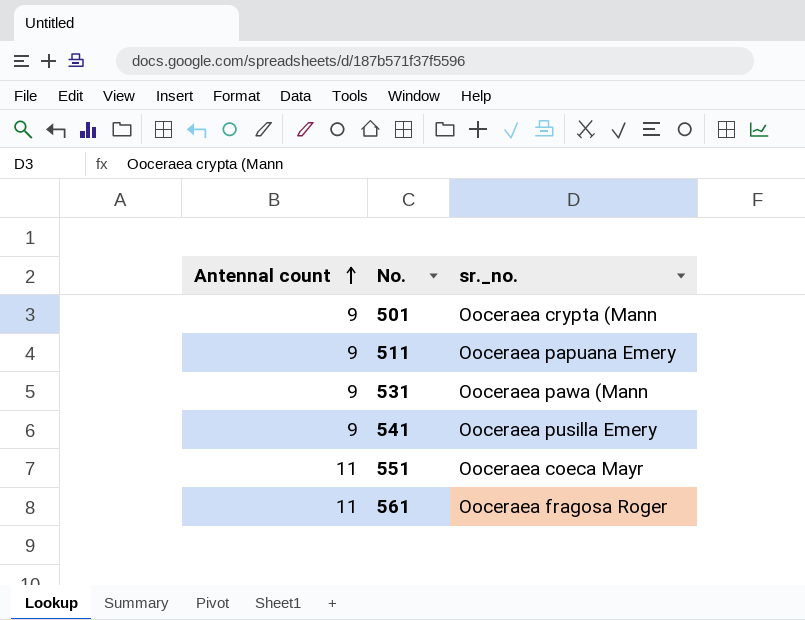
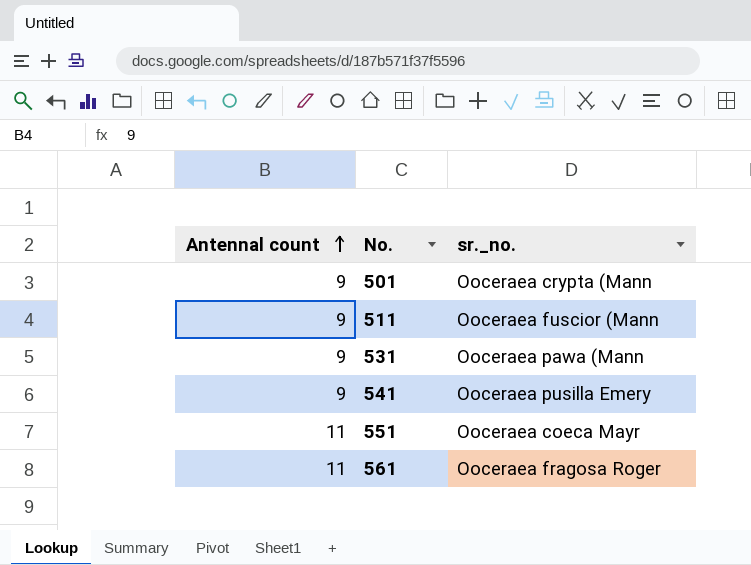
511 | sr._no.: Ooceraea papuana Emery -> Ooceraea fuscior (Mann

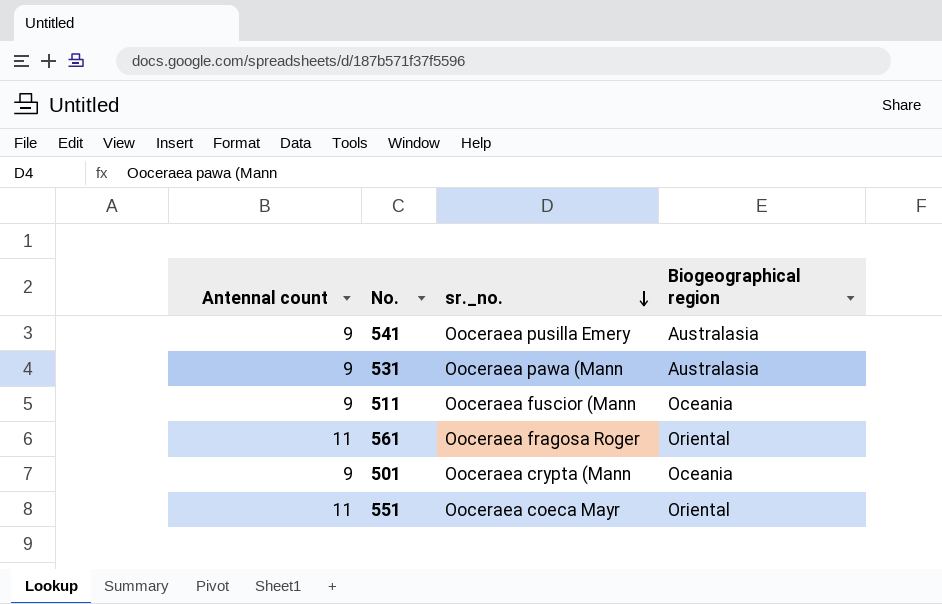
row order: Antennal count ascending -> sr._no. descending
column Biogeographical region | position: none -> 4

